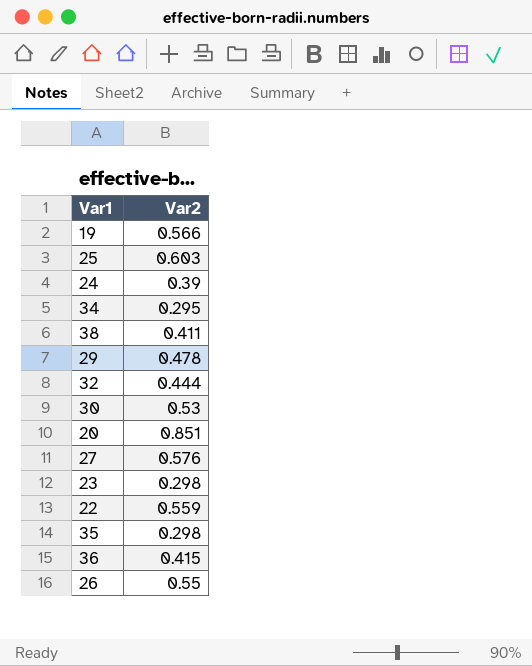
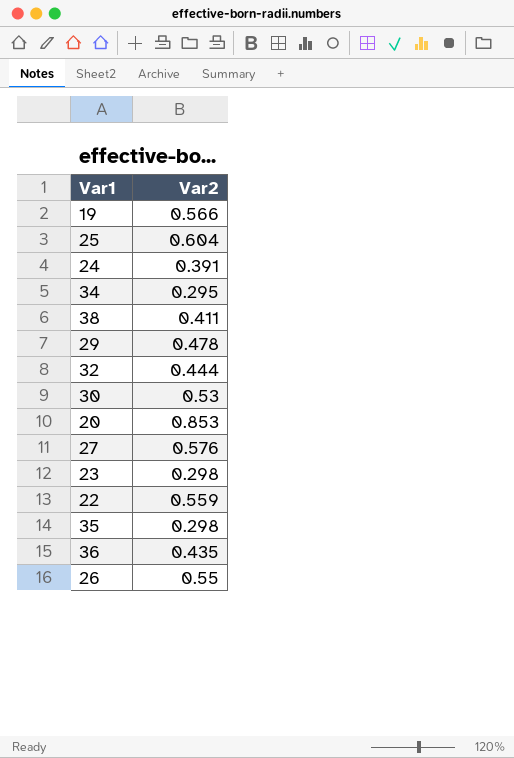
25 | Var2: 0.603 -> 0.604
24 | Var2: 0.39 -> 0.391
20 | Var2: 0.851 -> 0.853
36 | Var2: 0.415 -> 0.435

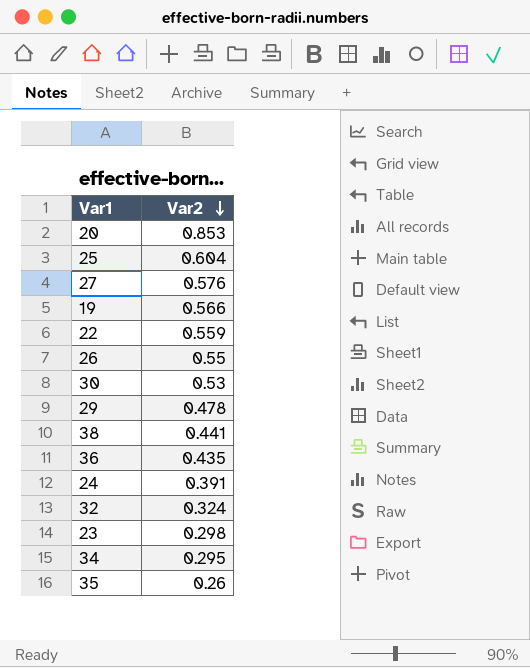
row order: none -> Var2 descending
38 | Var2: 0.411 -> 0.441
32 | Var2: 0.444 -> 0.324
35 | Var2: 0.298 -> 0.26

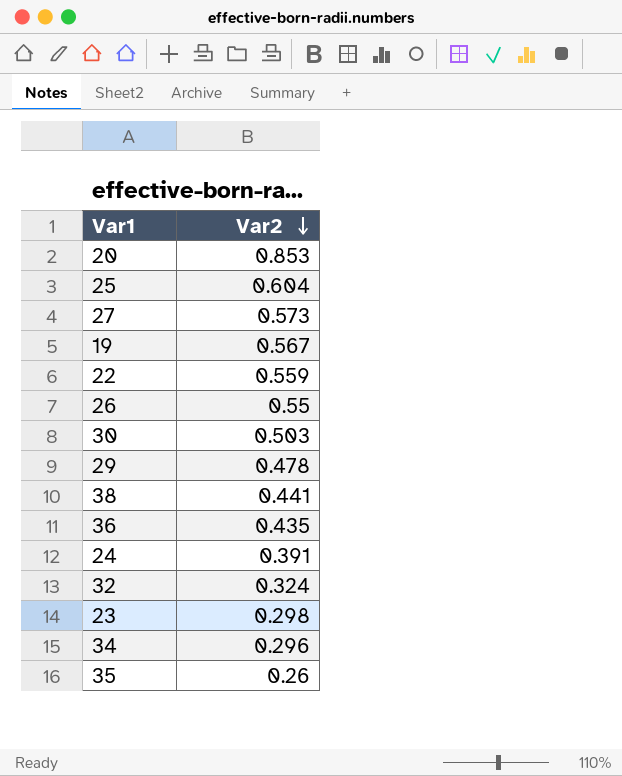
27 | Var2: 0.576 -> 0.573
19 | Var2: 0.566 -> 0.567
30 | Var2: 0.53 -> 0.503
34 | Var2: 0.295 -> 0.296

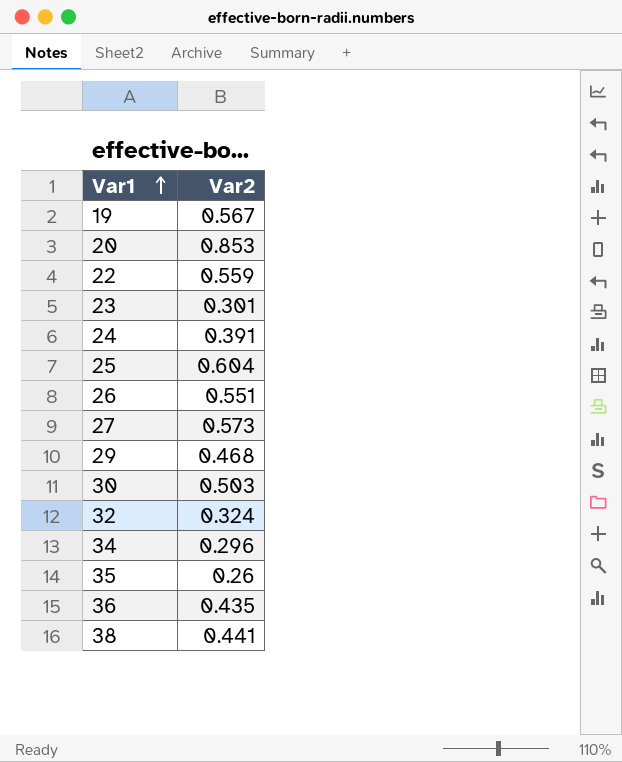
row order: Var2 descending -> Var1 ascending
23 | Var2: 0.298 -> 0.301
26 | Var2: 0.55 -> 0.551
29 | Var2: 0.478 -> 0.468

